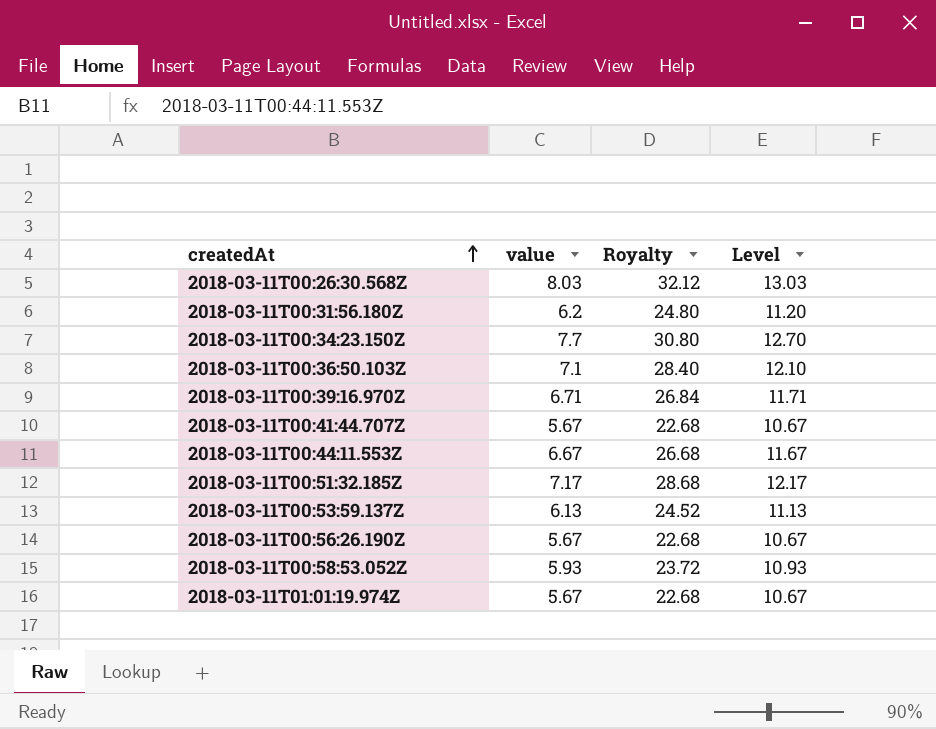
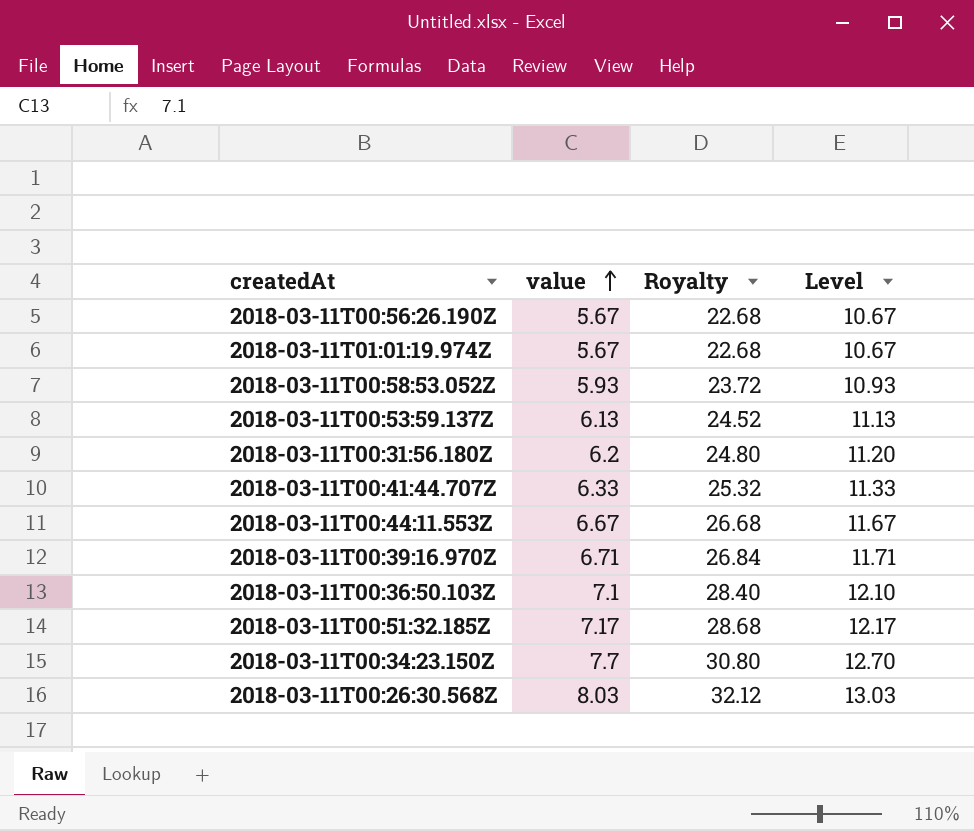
row order: createdAt ascending -> value ascending
2018-03-11T00:41:44.707Z | value: 5.67 -> 6.33
2018-03-11T00:41:44.707Z | Royalty: 22.68 -> 25.32
2018-03-11T00:41:44.707Z | Level: 10.67 -> 11.33

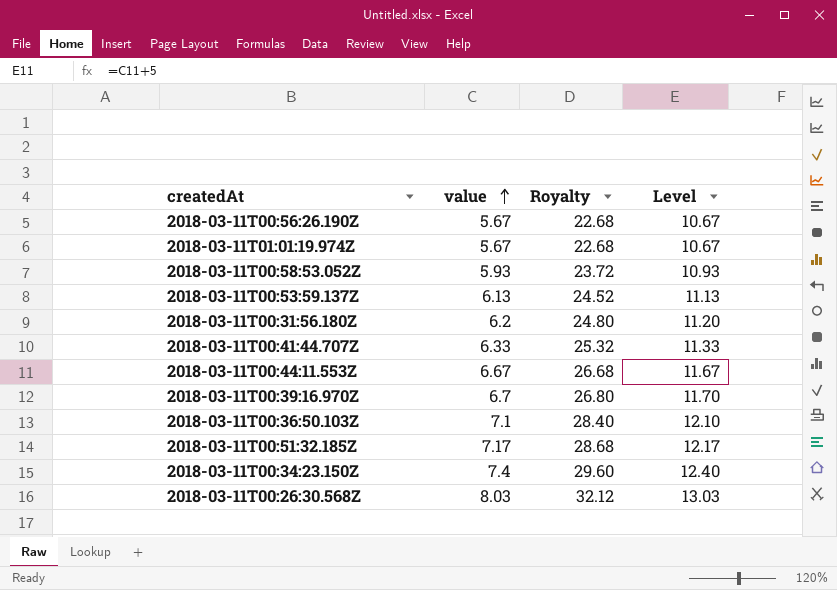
2018-03-11T00:39:16.970Z | value: 6.71 -> 6.7
2018-03-11T00:39:16.970Z | Royalty: 26.84 -> 26.80
2018-03-11T00:39:16.970Z | Level: 11.71 -> 11.70
2018-03-11T00:34:23.150Z | value: 7.7 -> 7.4
2018-03-11T00:34:23.150Z | Royalty: 30.80 -> 29.60
2018-03-11T00:34:23.150Z | Level: 12.70 -> 12.40

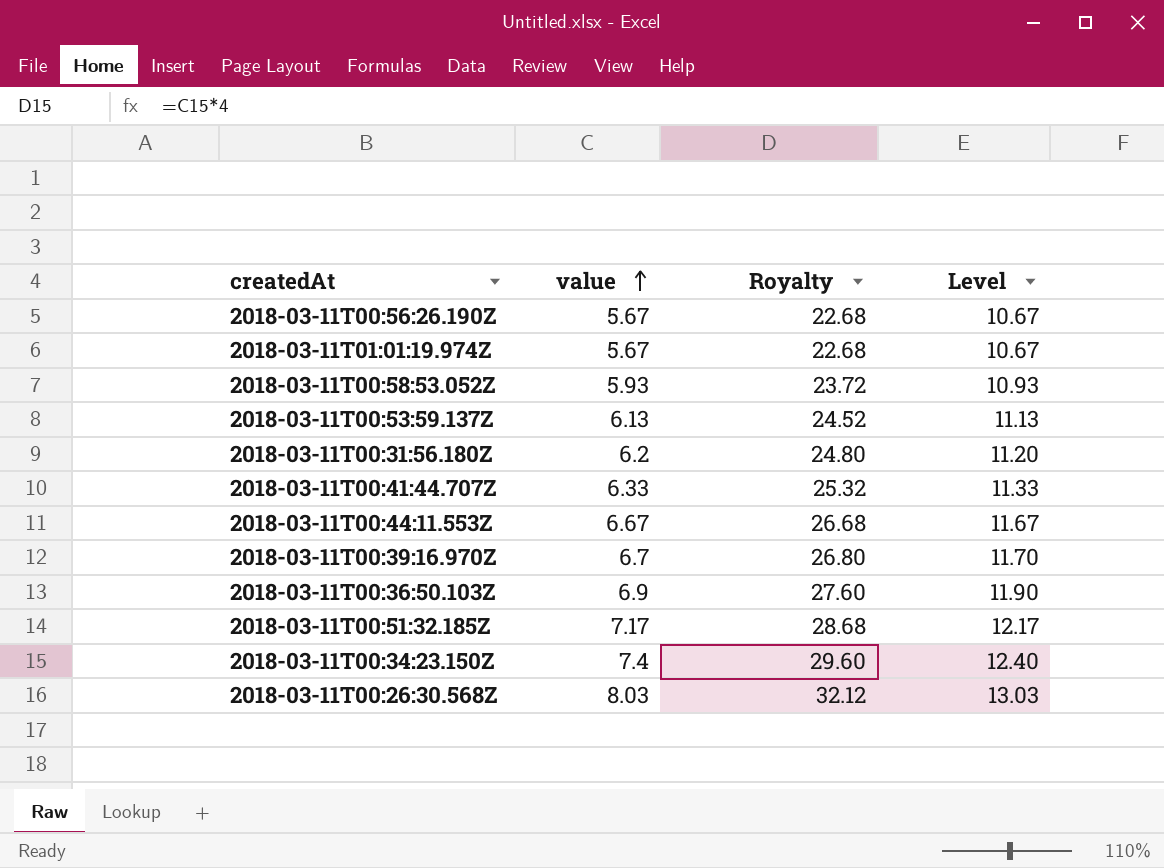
2018-03-11T00:36:50.103Z | value: 7.1 -> 6.9
2018-03-11T00:36:50.103Z | Royalty: 28.40 -> 27.60
2018-03-11T00:36:50.103Z | Level: 12.10 -> 11.90

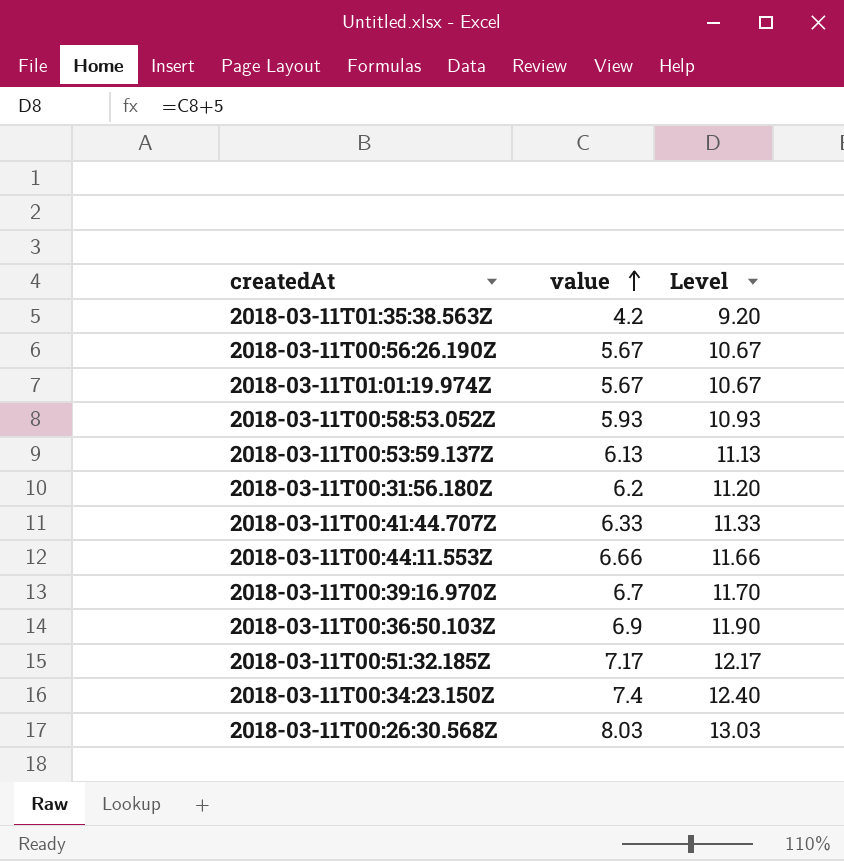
column Royalty | formula: [value] * 4 -> none
row 2018-03-11T01:35:38.563Z: none -> 4.2 | 9.20
2018-03-11T00:44:11.553Z | value: 6.67 -> 6.66
2018-03-11T00:44:11.553Z | Level: 11.67 -> 11.66

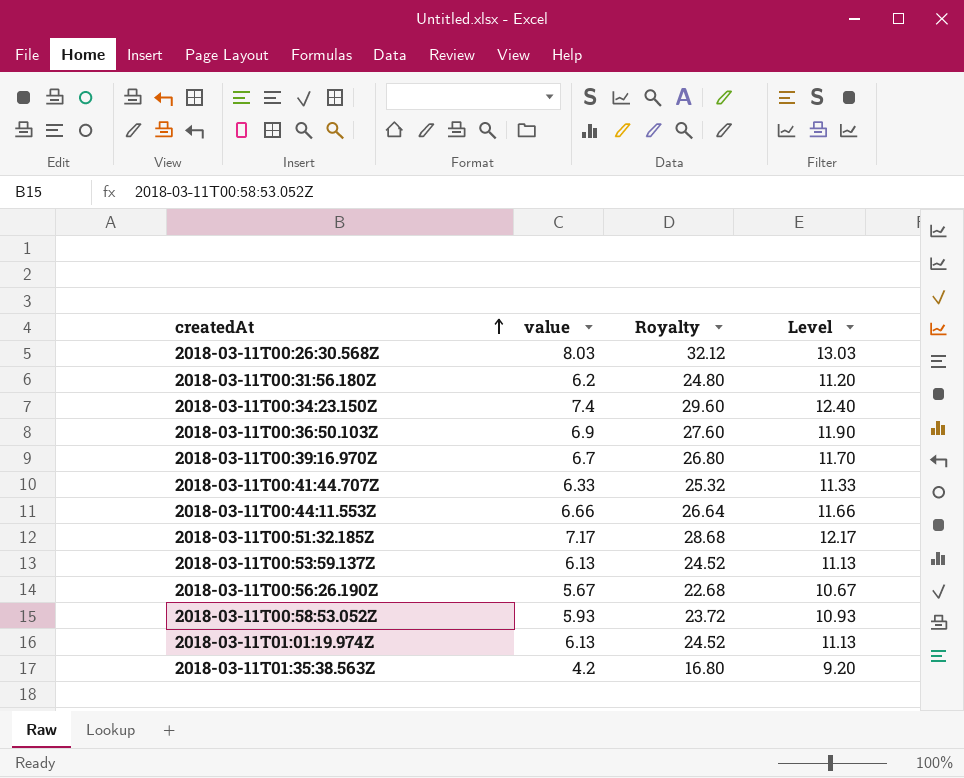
row order: value ascending -> createdAt ascending
column Royalty | formula: none -> [value] * 4
2018-03-11T01:01:19.974Z | value: 5.67 -> 6.13
2018-03-11T01:01:19.974Z | Level: 10.67 -> 11.13

